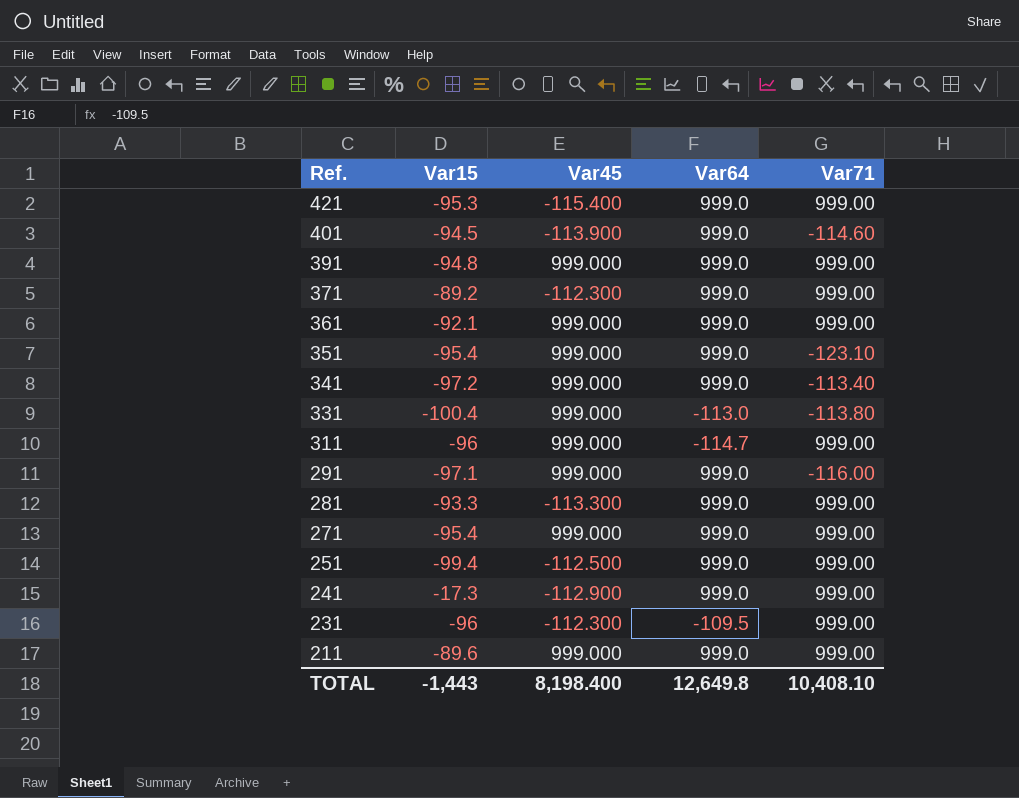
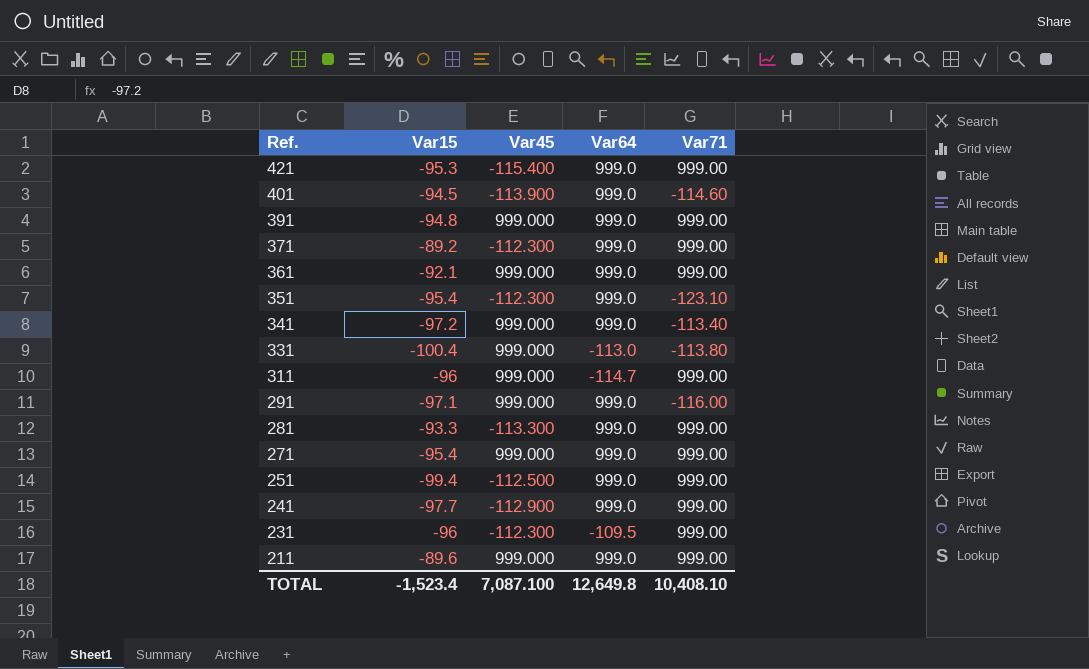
351 | Var45: 999.000 -> -112.300
241 | Var15: -17.3 -> -97.7
TOTAL | Var15: -1,443 -> -1,523.4
TOTAL | Var45: 8,198.400 -> 7,087.100

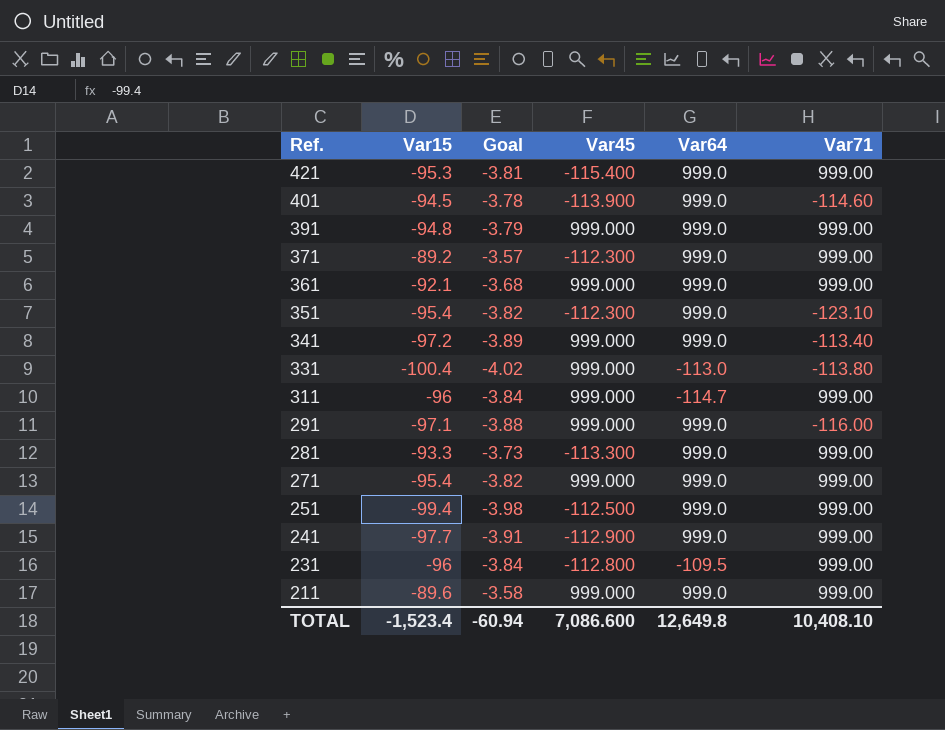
column Goal | formula: none -> [Var15] * 0.04
231 | Var45: -112.300 -> -112.800
TOTAL | Var45: 7,087.100 -> 7,086.600

